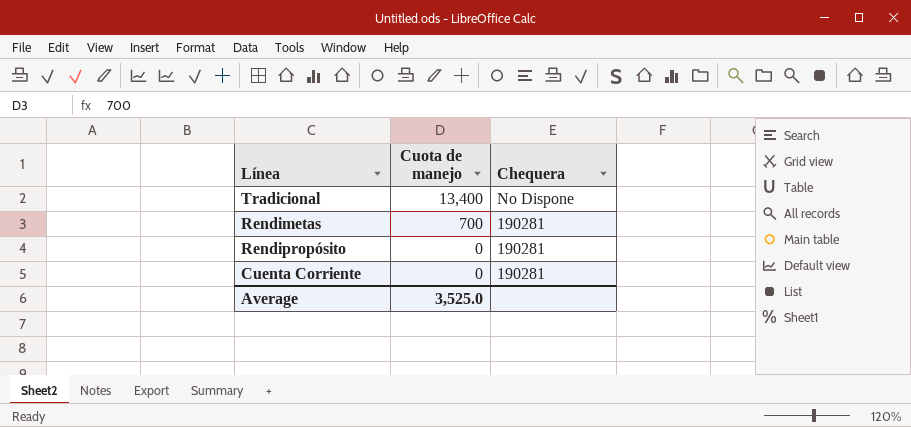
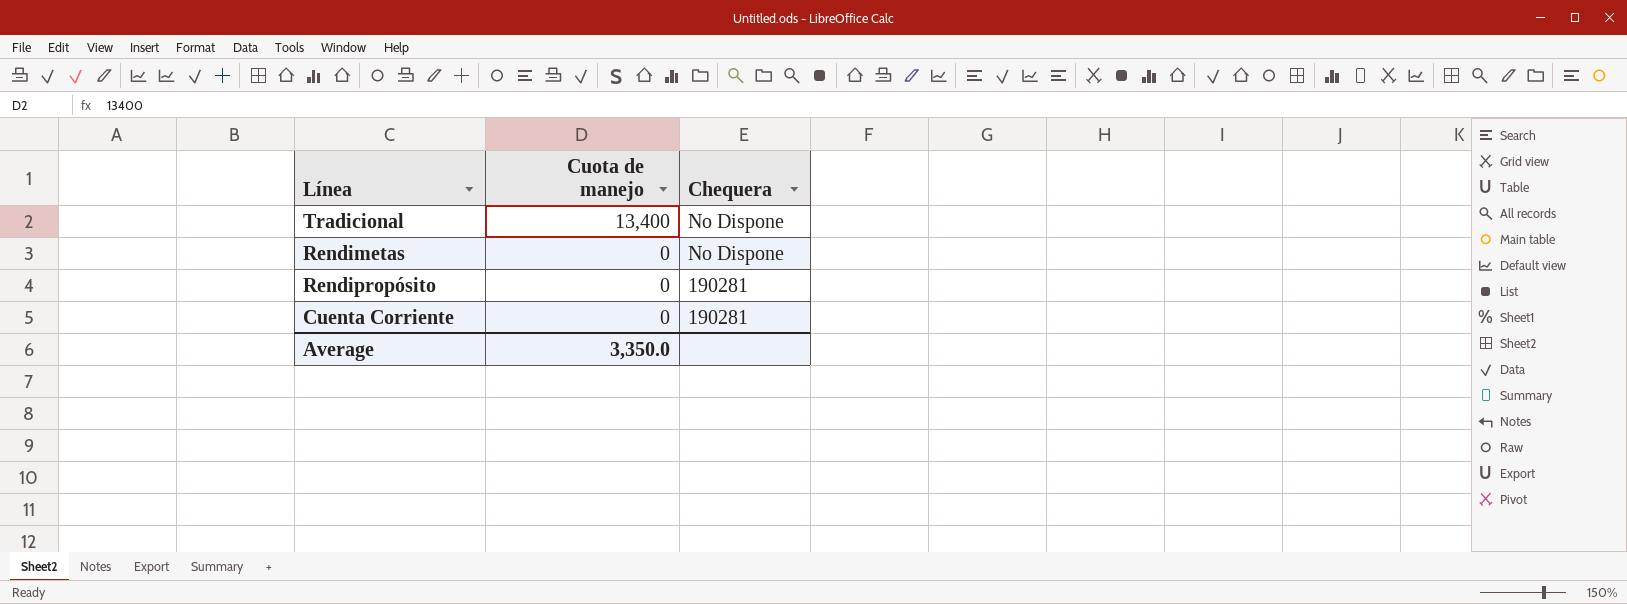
Rendimetas | Cuota de manejo: 700 -> 0
Rendimetas | Chequera: 190281 -> No Dispone
Average | Cuota de manejo: 3,525.0 -> 3,350.0

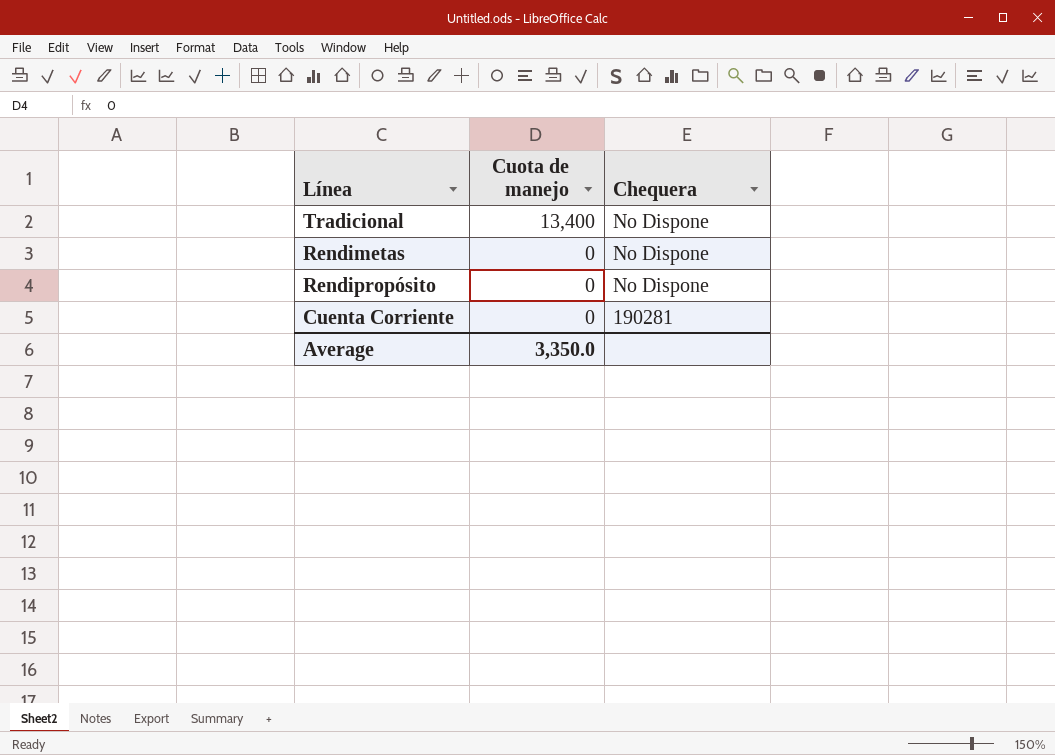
Rendipropósito | Chequera: 190281 -> No Dispone

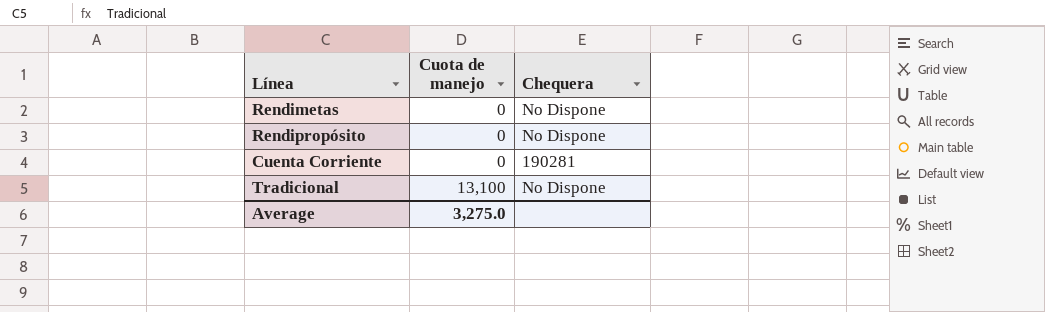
row order: Cuota de manejo descending -> Cuota de manejo ascending
Tradicional | Cuota de manejo: 13,400 -> 13,100
Average | Cuota de manejo: 3,350.0 -> 3,275.0

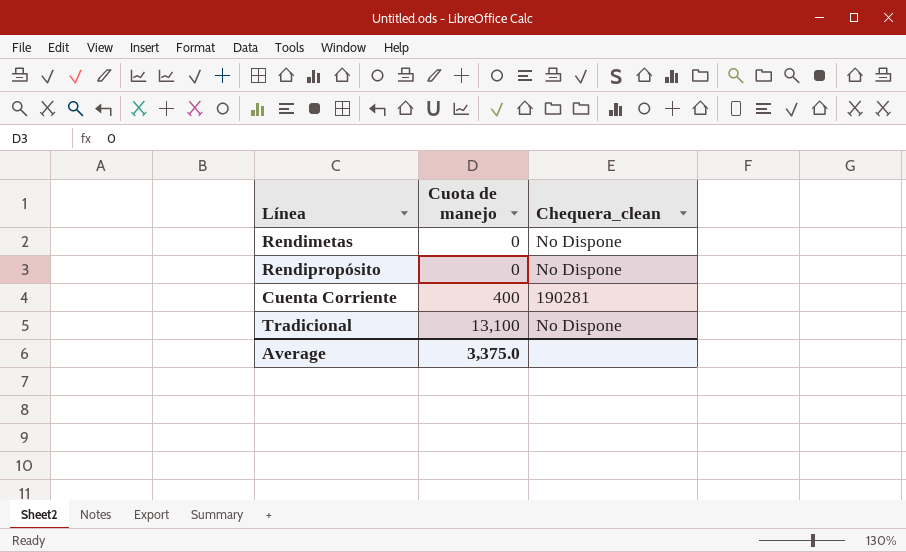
column name: Chequera -> Chequera_clean
Cuenta Corriente | Cuota de manejo: 0 -> 400
Average | Cuota de manejo: 3,275.0 -> 3,375.0

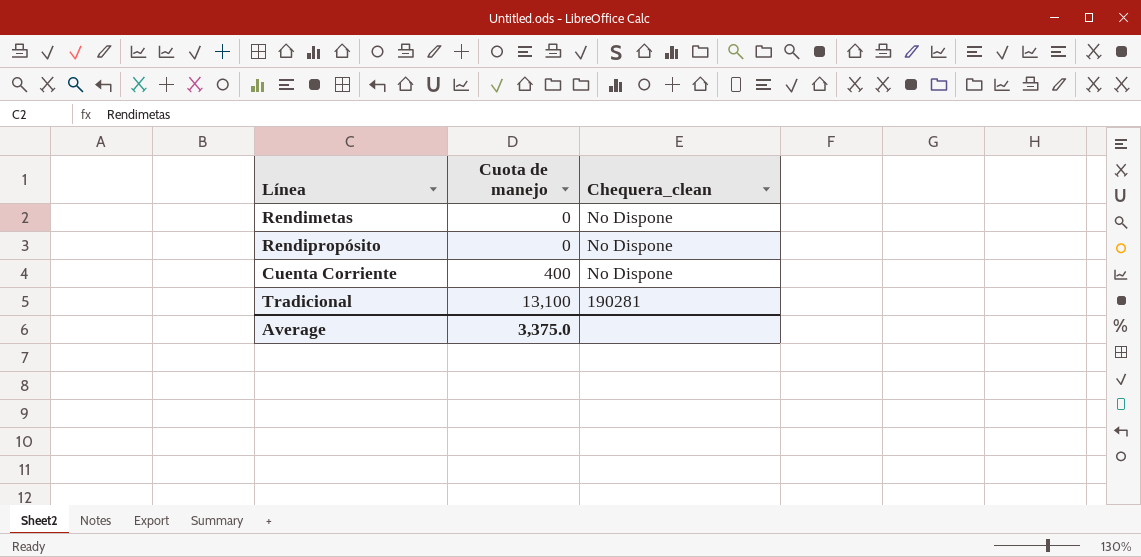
Cuenta Corriente | Chequera_clean: 190281 -> No Dispone
Tradicional | Chequera_clean: No Dispone -> 190281

